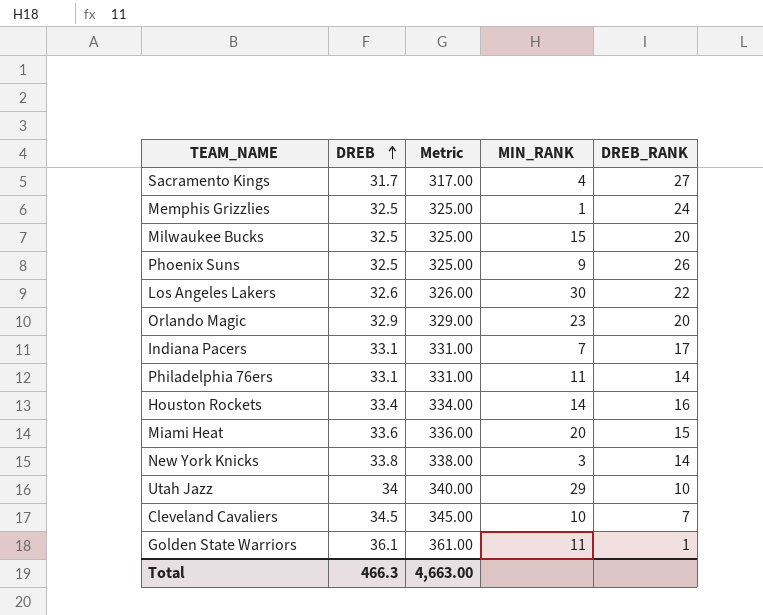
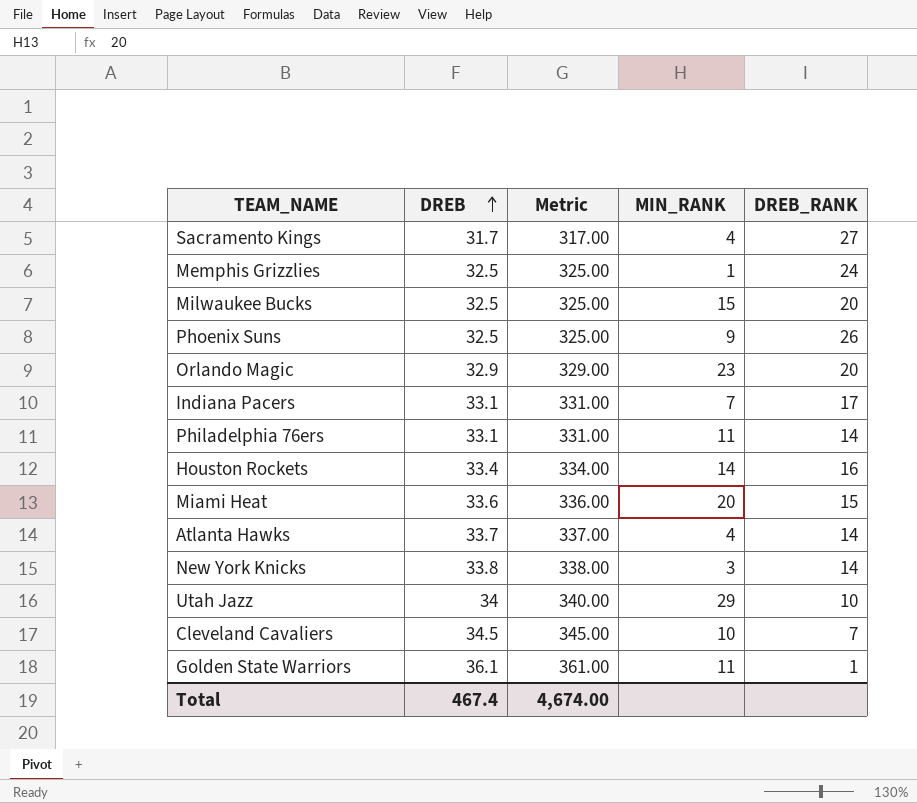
row Los Angeles Lakers: 32.6 | 326.00 | 30 | 22 -> none
row Atlanta Hawks: none -> 33.7 | 337.00 | 4 | 14
Total | DREB: 466.3 -> 467.4
Total | Metric: 4,663.00 -> 4,674.00

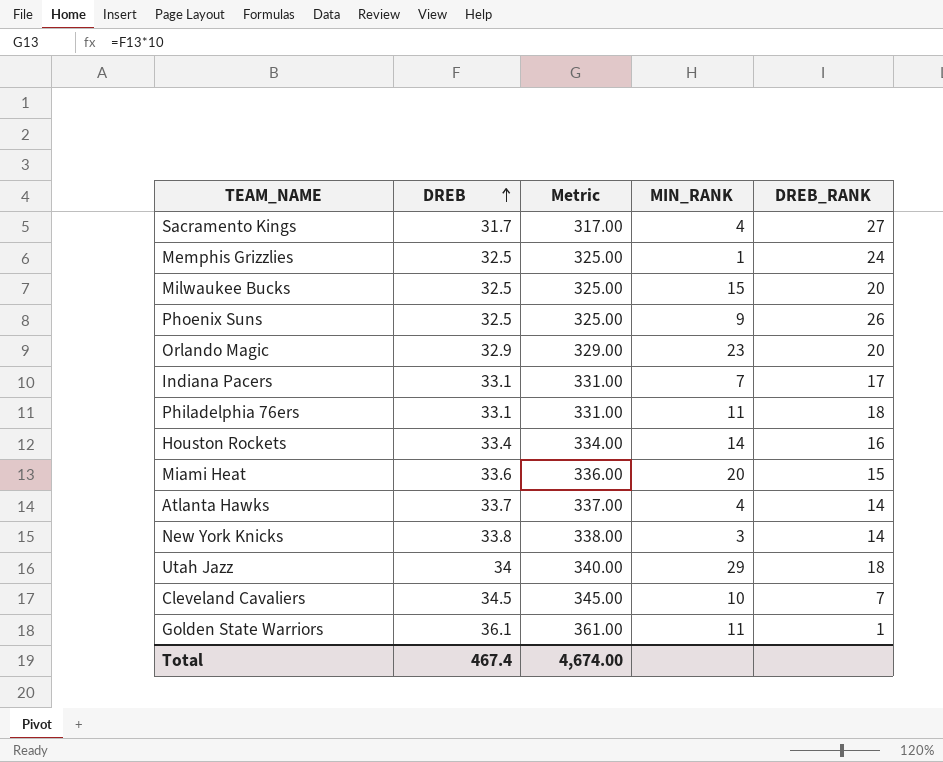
Philadelphia 76ers | DREB_RANK: 14 -> 18
Utah Jazz | DREB_RANK: 10 -> 18

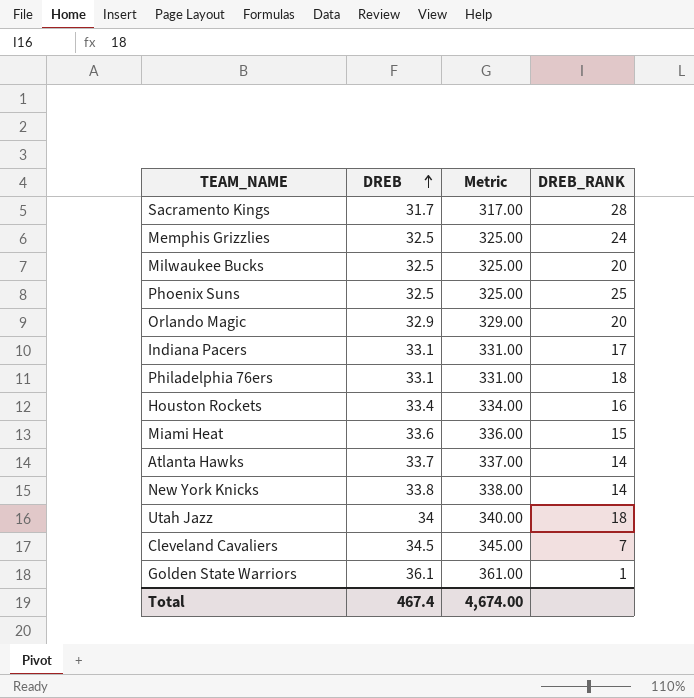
column MIN_RANK | position: 4 -> none
Sacramento Kings | DREB_RANK: 27 -> 28
Phoenix Suns | DREB_RANK: 26 -> 25

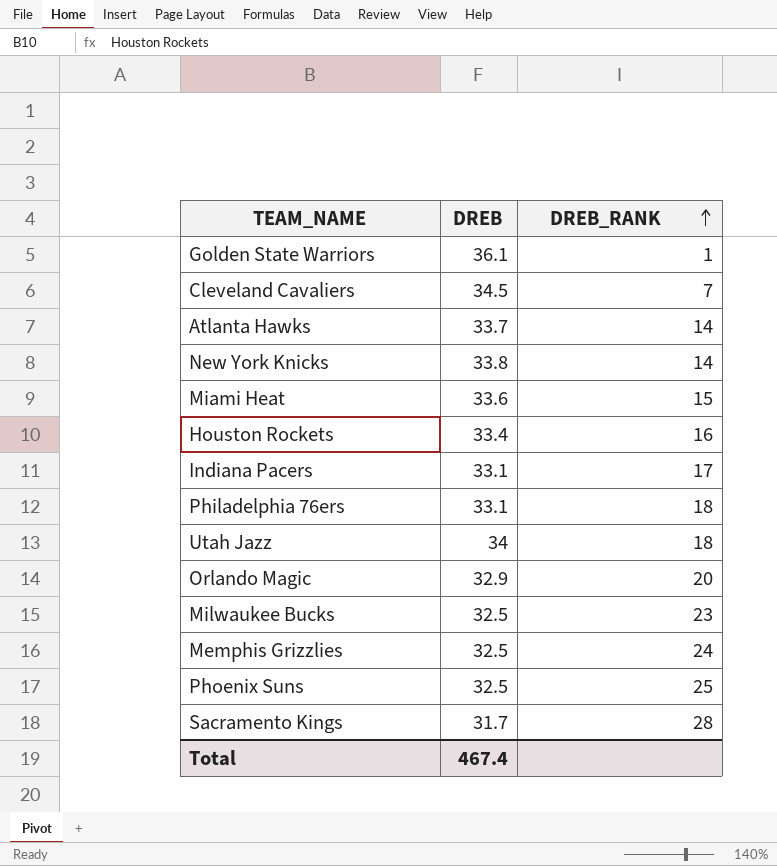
row order: DREB ascending -> DREB_RANK ascending
column Metric | formula: [DREB] * 10 -> none
Milwaukee Bucks | DREB_RANK: 20 -> 23

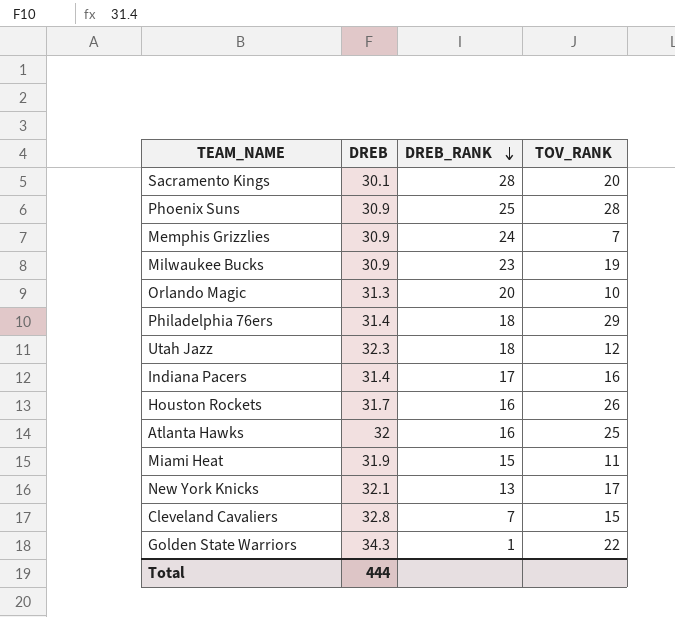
row order: DREB_RANK ascending -> DREB_RANK descending
column TOV_RANK | position: none -> 4
Sacramento Kings | DREB: 31.7 -> 30.1
Phoenix Suns | DREB: 32.5 -> 30.9
Memphis Grizzlies | DREB: 32.5 -> 30.9
Milwaukee Bucks | DREB: 32.5 -> 30.9
Orlando Magic | DREB: 32.9 -> 31.3
Philadelphia 76ers | DREB: 33.1 -> 31.4
Utah Jazz | DREB: 34 -> 32.3
Indiana Pacers | DREB: 33.1 -> 31.4
Houston Rockets | DREB: 33.4 -> 31.7
Atlanta Hawks | DREB: 33.7 -> 32
Atlanta Hawks | DREB_RANK: 14 -> 16
Miami Heat | DREB: 33.6 -> 31.9
New York Knicks | DREB: 33.8 -> 32.1
New York Knicks | DREB_RANK: 14 -> 13
Cleveland Cavaliers | DREB: 34.5 -> 32.8
Golden State Warriors | DREB: 36.1 -> 34.3
Total | DREB: 467.4 -> 444

